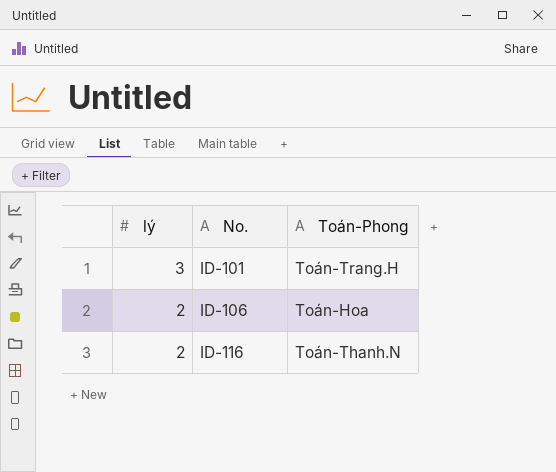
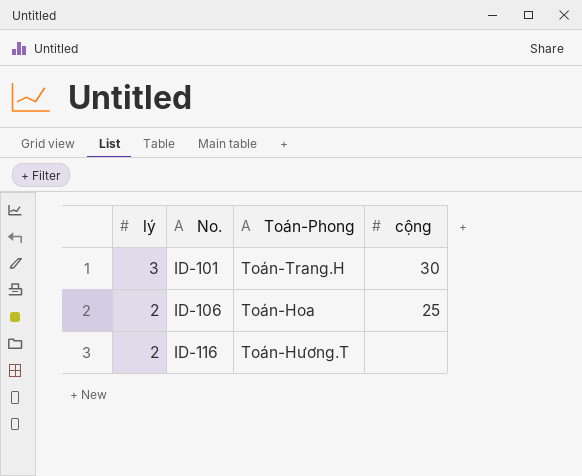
column cộng | position: none -> 4
ID-116 | Toán-Phong: Toán-Thanh.N -> Toán-Hương.T

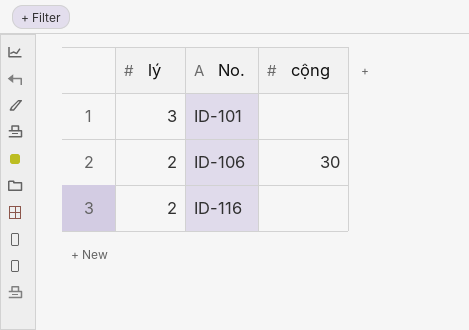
column Toán-Phong | position: 3 -> none
ID-101 | cộng: 30 -> none
ID-106 | cộng: 25 -> 30

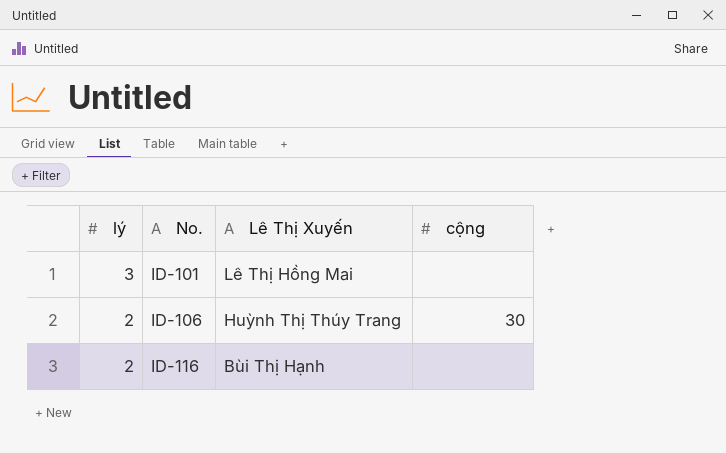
column Lê Thị Xuyến | position: none -> 3

